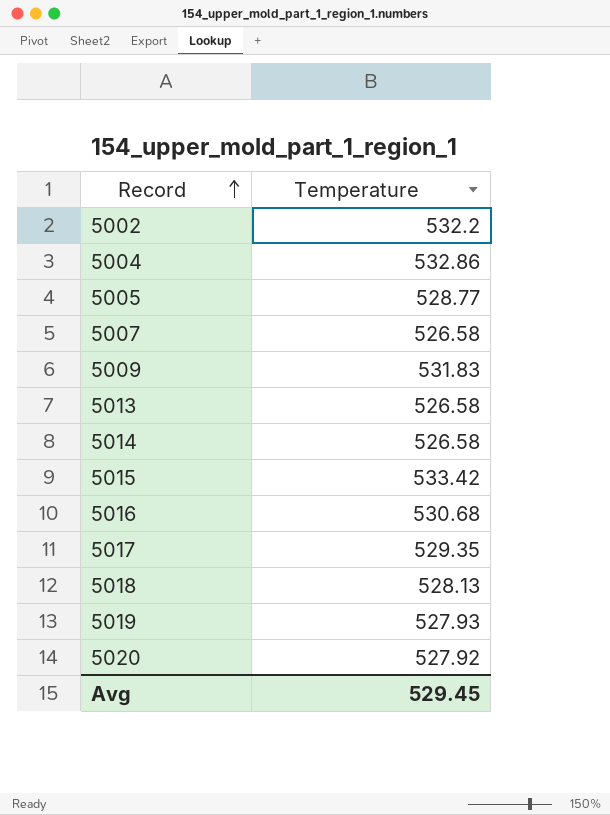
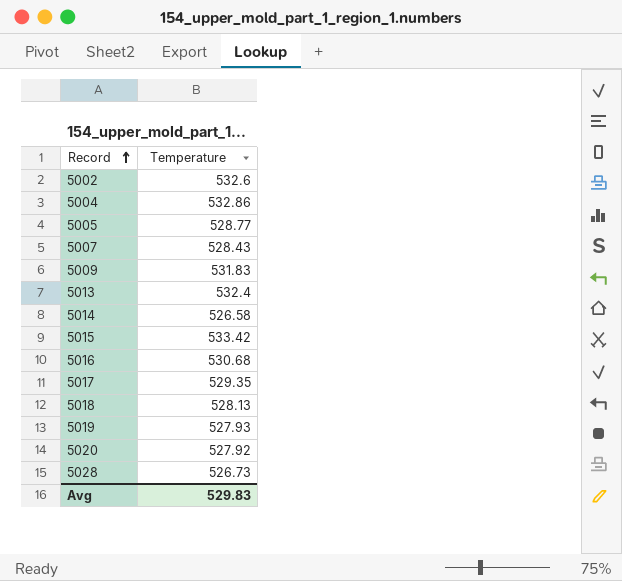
5002 | Temperature: 532.2 -> 532.6
5007 | Temperature: 526.58 -> 528.43
5013 | Temperature: 526.58 -> 532.4
row 5028: none -> 526.73
Avg | Temperature: 529.45 -> 529.83

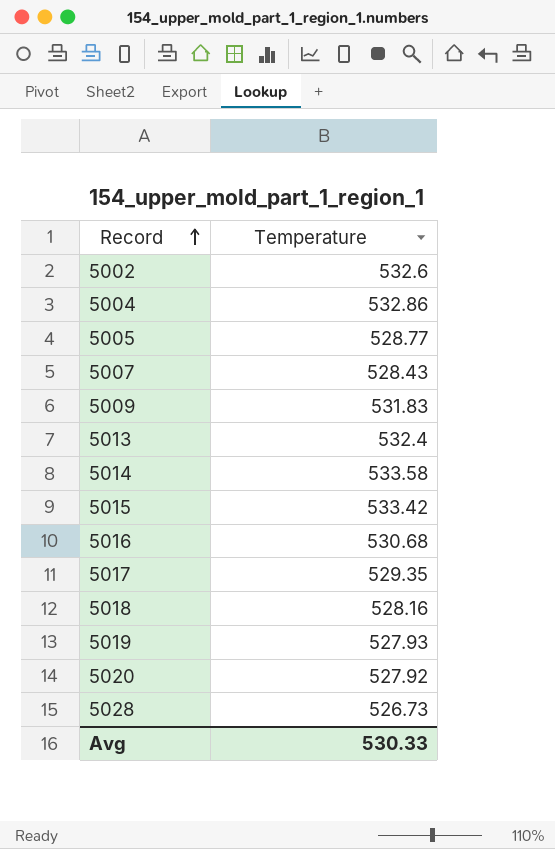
5014 | Temperature: 526.58 -> 533.58
5018 | Temperature: 528.13 -> 528.16
Avg | Temperature: 529.83 -> 530.33

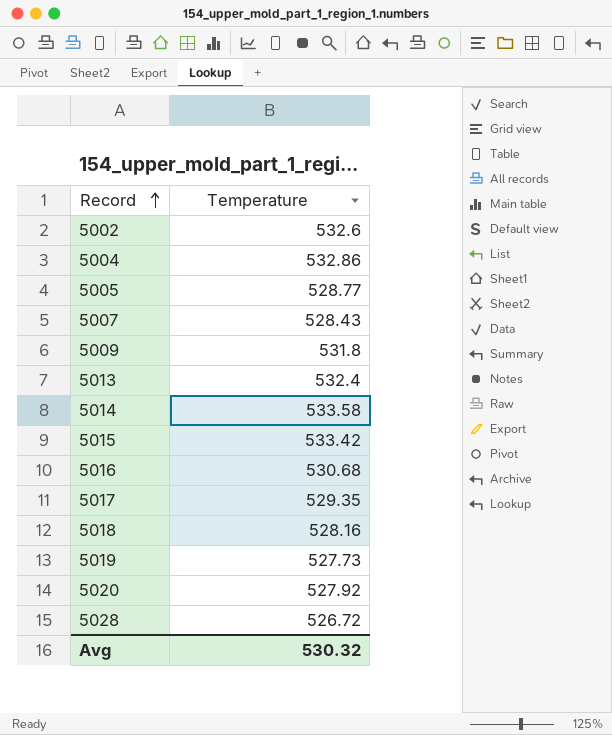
5009 | Temperature: 531.83 -> 531.8
5019 | Temperature: 527.93 -> 527.73
5028 | Temperature: 526.73 -> 526.72
Avg | Temperature: 530.33 -> 530.32

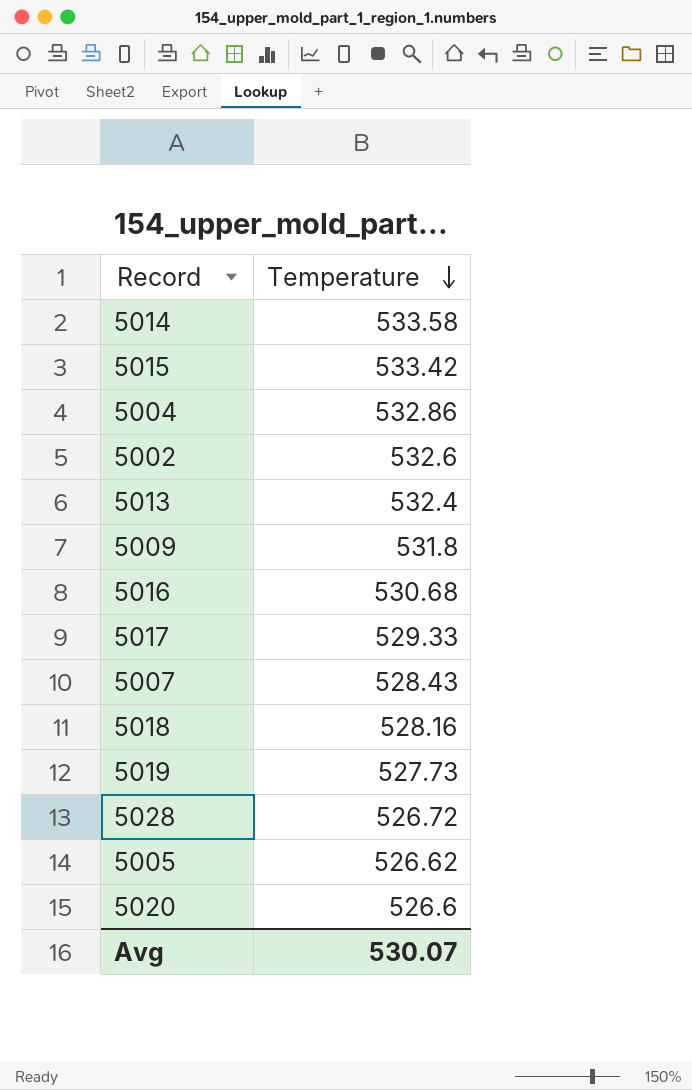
row order: Record ascending -> Temperature descending
5017 | Temperature: 529.35 -> 529.33
5005 | Temperature: 528.77 -> 526.62
5020 | Temperature: 527.92 -> 526.6
Avg | Temperature: 530.32 -> 530.07

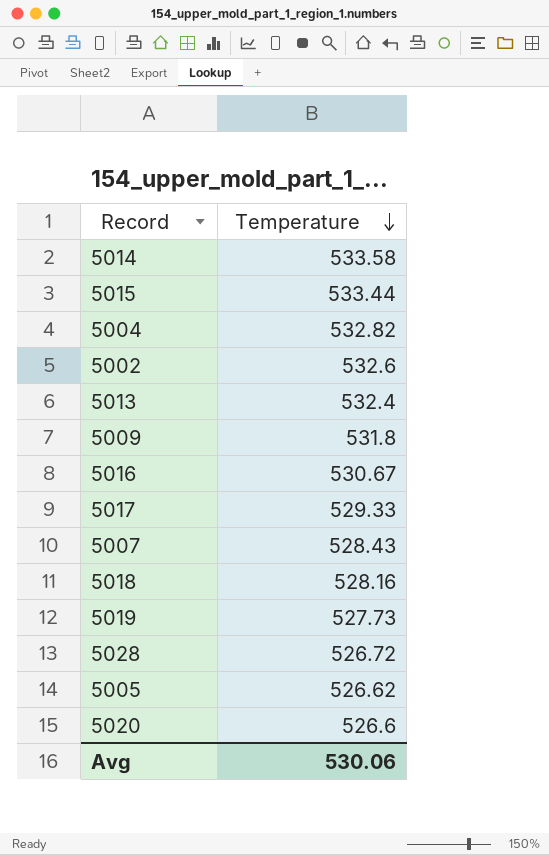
5015 | Temperature: 533.42 -> 533.44
5004 | Temperature: 532.86 -> 532.82
5016 | Temperature: 530.68 -> 530.67
Avg | Temperature: 530.07 -> 530.06

